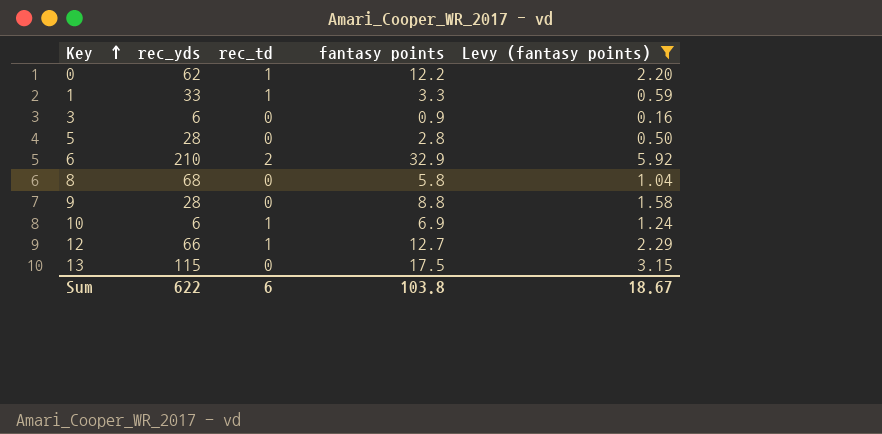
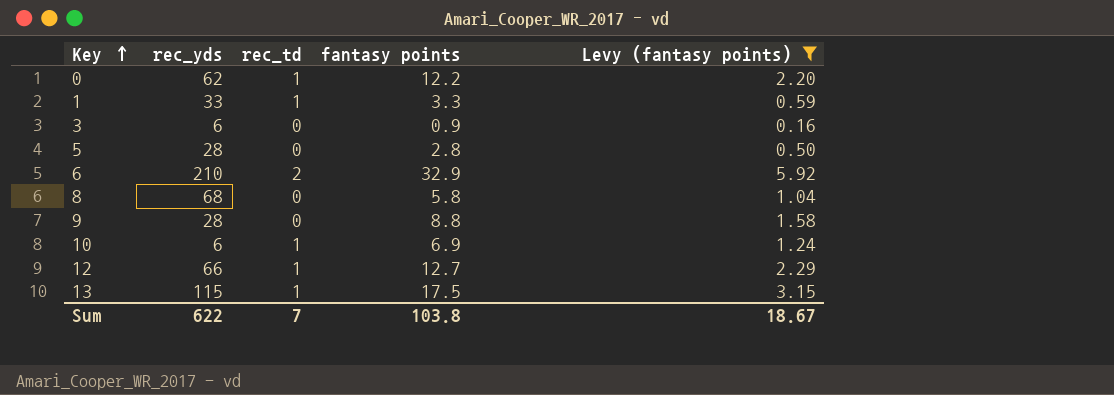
13 | rec_td: 0 -> 1
Sum | rec_td: 6 -> 7

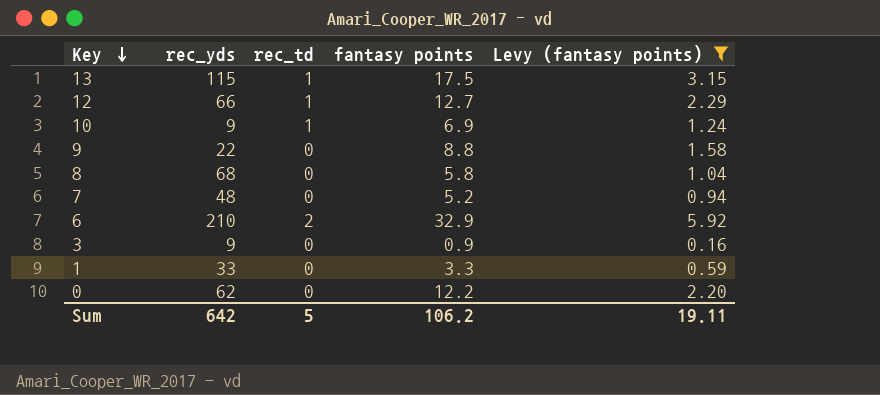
row order: Key ascending -> Key descending
row 5: 28 | 0 | 2.8 | 0.50 -> none
10 | rec_yds: 6 -> 9
9 | rec_yds: 28 -> 22
row 7: none -> 48 | 0 | 5.2 | 0.94
3 | rec_yds: 6 -> 9
1 | rec_td: 1 -> 0
0 | rec_td: 1 -> 0
Sum | rec_yds: 622 -> 642
Sum | rec_td: 7 -> 5
Sum | fantasy points: 103.8 -> 106.2
Sum | Levy (fantasy points): 18.67 -> 19.11

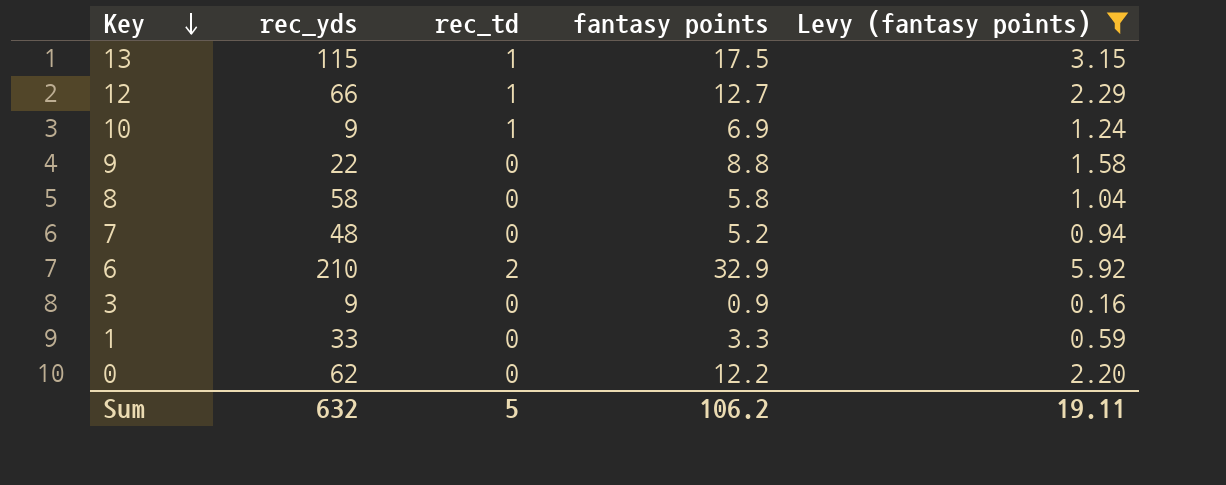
8 | rec_yds: 68 -> 58
Sum | rec_yds: 642 -> 632

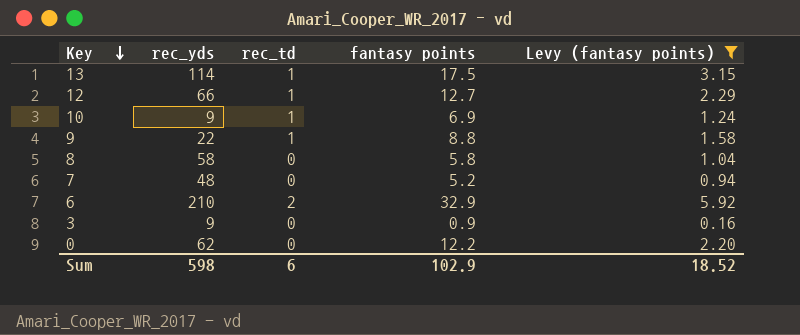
row 1: 33 | 0 | 3.3 | 0.59 -> none
13 | rec_yds: 115 -> 114
9 | rec_td: 0 -> 1
Sum | rec_yds: 632 -> 598
Sum | rec_td: 5 -> 6
Sum | fantasy points: 106.2 -> 102.9
Sum | Levy (fantasy points): 19.11 -> 18.52

